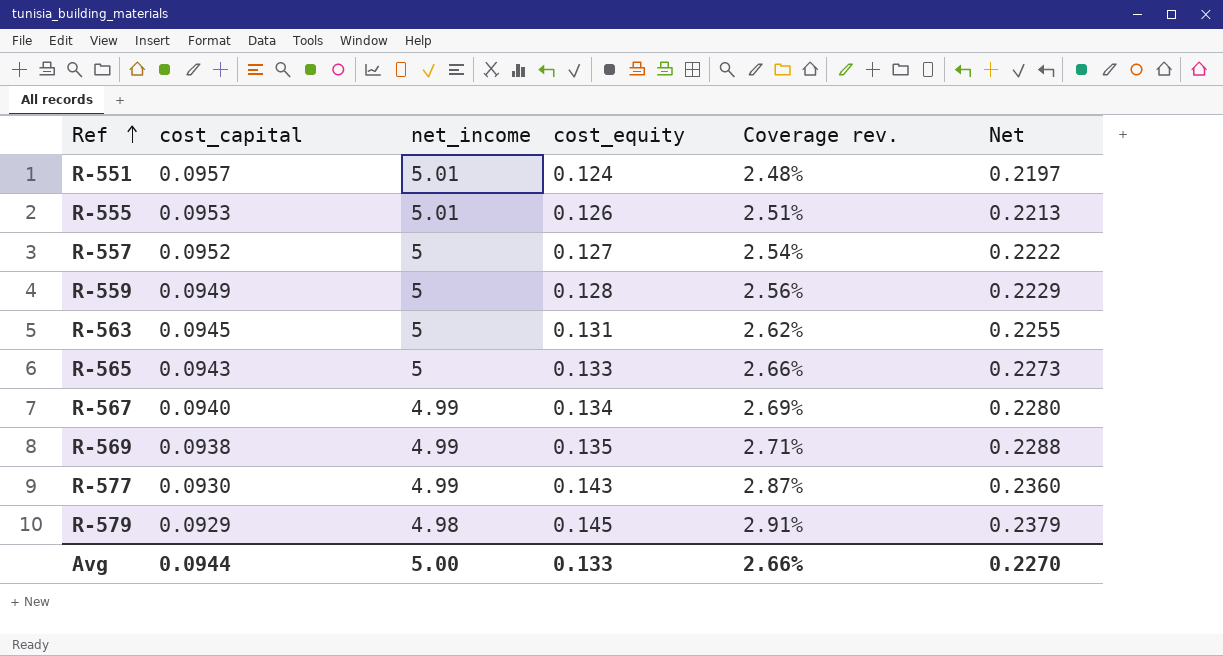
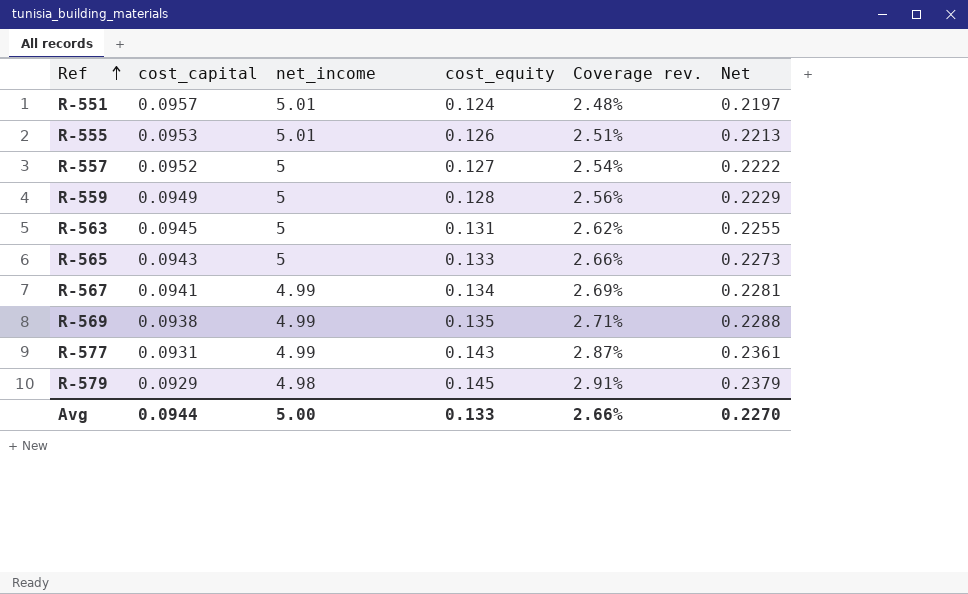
R-567 | cost_capital: 0.0940 -> 0.0941
R-567 | Net: 0.2280 -> 0.2281
R-577 | cost_capital: 0.0930 -> 0.0931
R-577 | Net: 0.2360 -> 0.2361

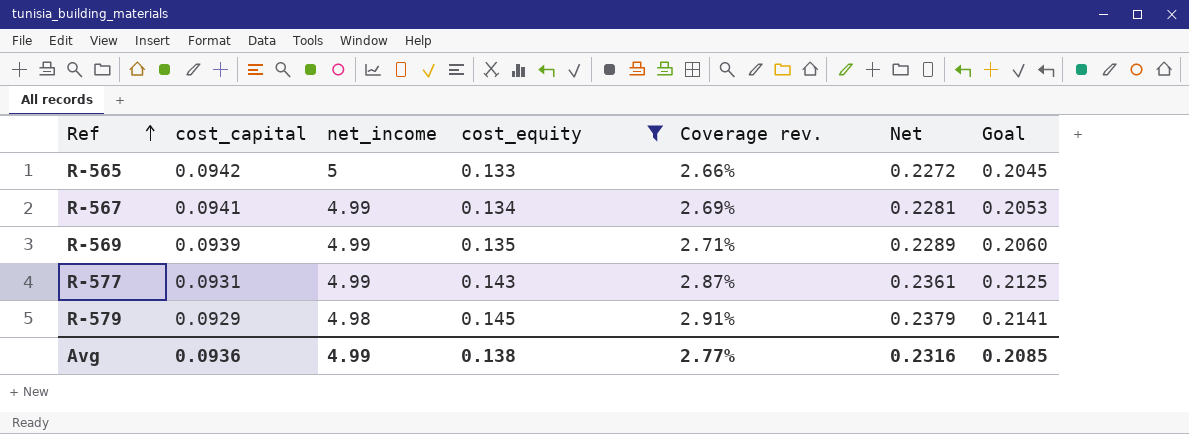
filter: none -> cost_equity >= 0.133
column Goal | formula: none -> [Net] * 0.9
R-565 | cost_capital: 0.0943 -> 0.0942
R-565 | Net: 0.2273 -> 0.2272
R-569 | cost_capital: 0.0938 -> 0.0939
R-569 | Net: 0.2288 -> 0.2289
Avg | cost_capital: 0.0944 -> 0.0936
Avg | net_income: 5.00 -> 4.99
Avg | cost_equity: 0.133 -> 0.138
Avg | Coverage rev.: 2.66% -> 2.77%
Avg | Net: 0.2270 -> 0.2316

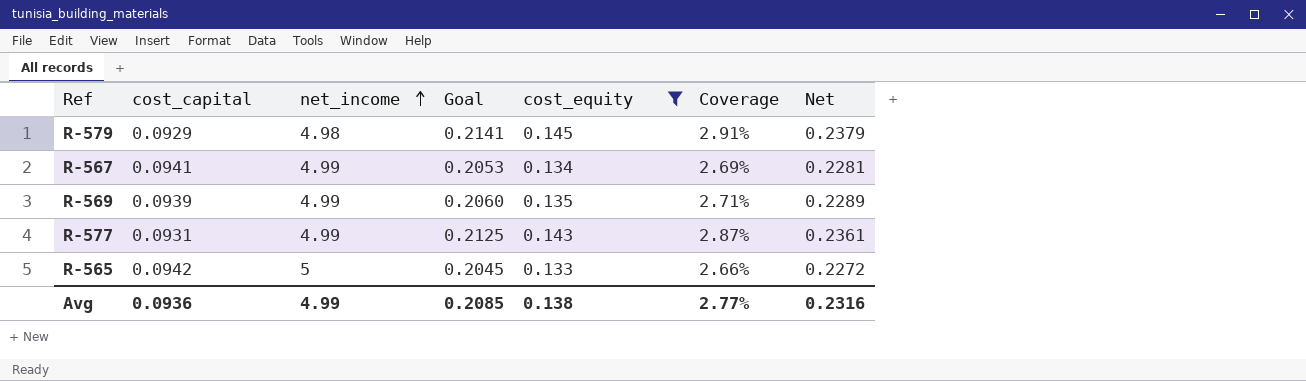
row order: Ref ascending -> net_income ascending
column Goal | position: 7 -> 4
column name: Coverage rev. -> Coverage

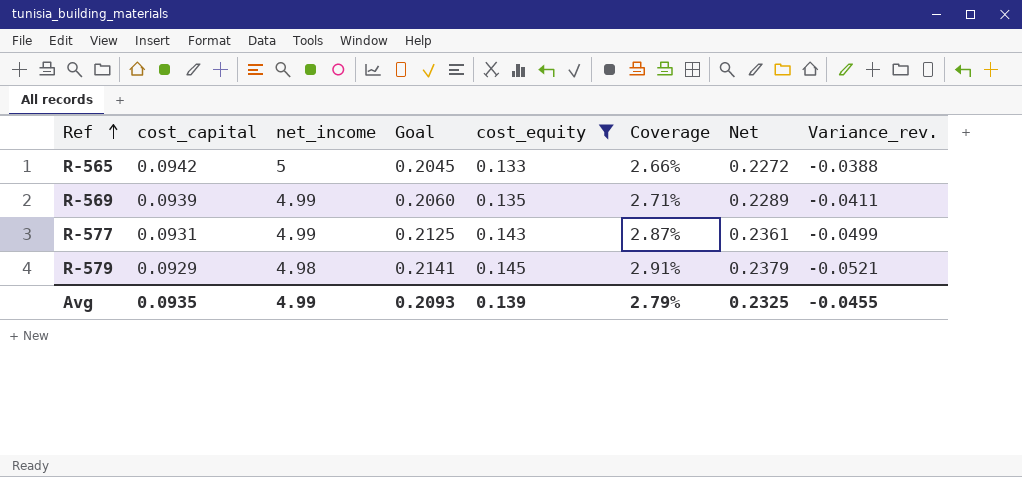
row order: net_income ascending -> Ref ascending
column Variance_rev. | formula: none -> [cost_capital] - [cost_equity]
row R-567: 0.0941 | 4.99 | 0.2053 | 0.134 | 2.69% | 0.2281 -> none
Avg | cost_capital: 0.0936 -> 0.0935
Avg | Goal: 0.2085 -> 0.2093
Avg | cost_equity: 0.138 -> 0.139
Avg | Coverage: 2.77% -> 2.79%
Avg | Net: 0.2316 -> 0.2325

